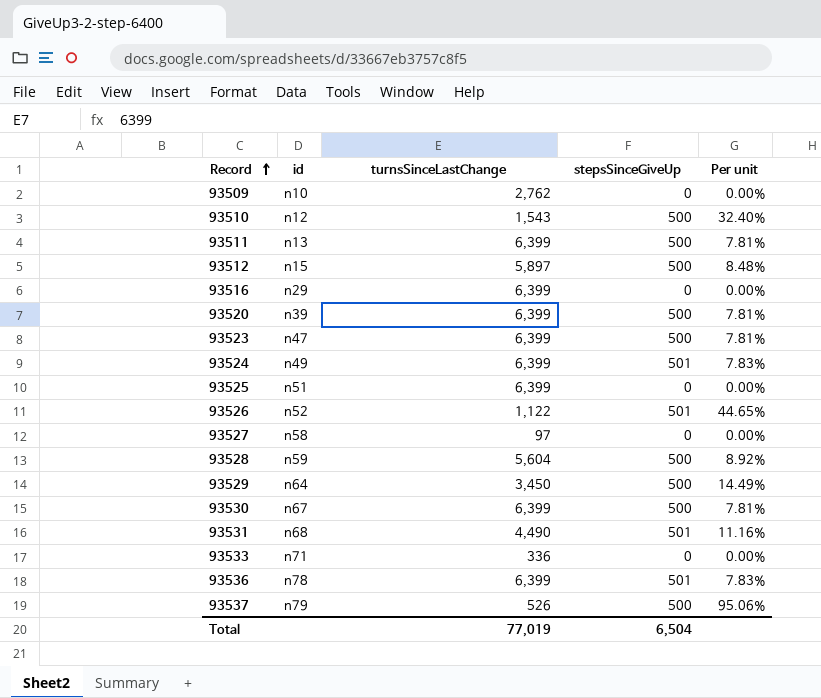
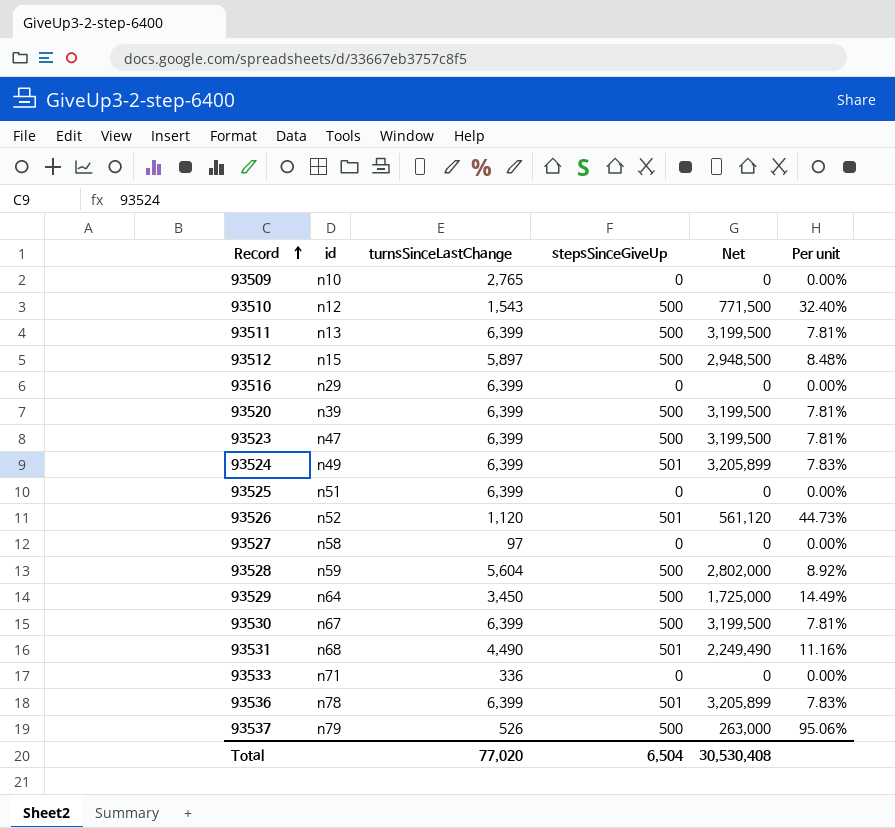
column Net | formula: none -> [turnsSinceLastChange] * [stepsSinceGiveUp]
93509 | turnsSinceLastChange: 2,762 -> 2,765
93526 | turnsSinceLastChange: 1,122 -> 1,120
93526 | Per unit: 44.65% -> 44.73%
Total | turnsSinceLastChange: 77,019 -> 77,020

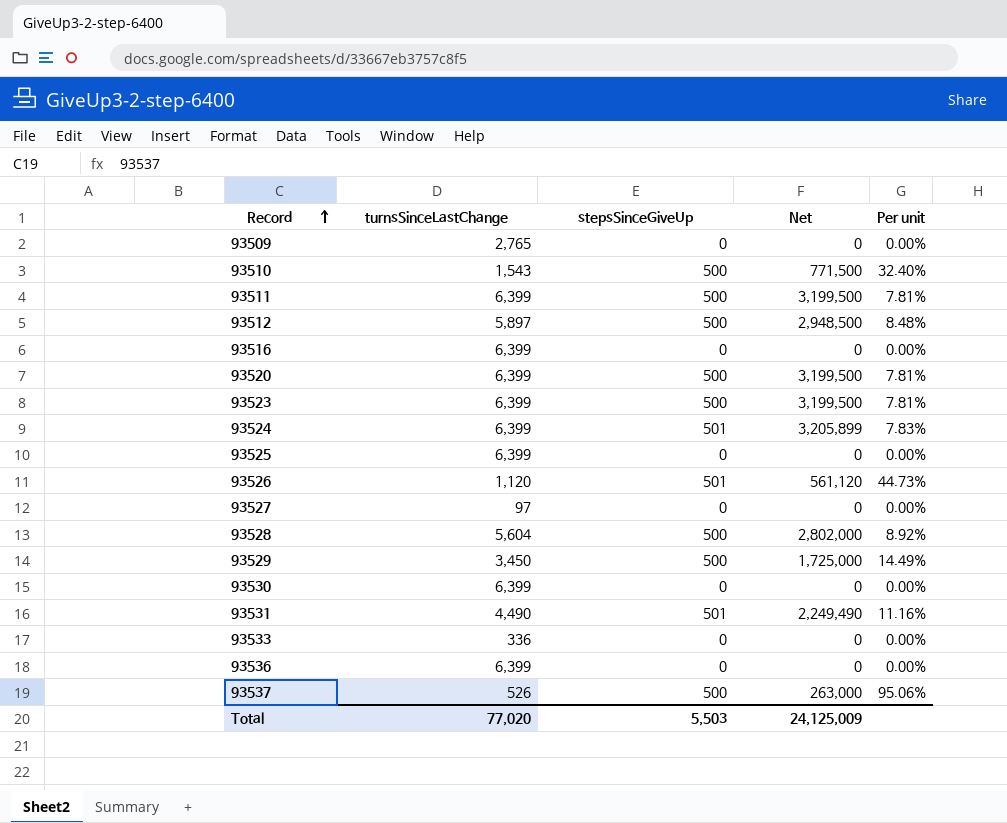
column id | position: 2 -> none
93530 | stepsSinceGiveUp: 500 -> 0
93530 | Net: 3,199,500 -> 0
93530 | Per unit: 7.81% -> 0.00%
93536 | stepsSinceGiveUp: 501 -> 0
93536 | Net: 3,205,899 -> 0
93536 | Per unit: 7.83% -> 0.00%
Total | stepsSinceGiveUp: 6,504 -> 5,503
Total | Net: 30,530,408 -> 24,125,009

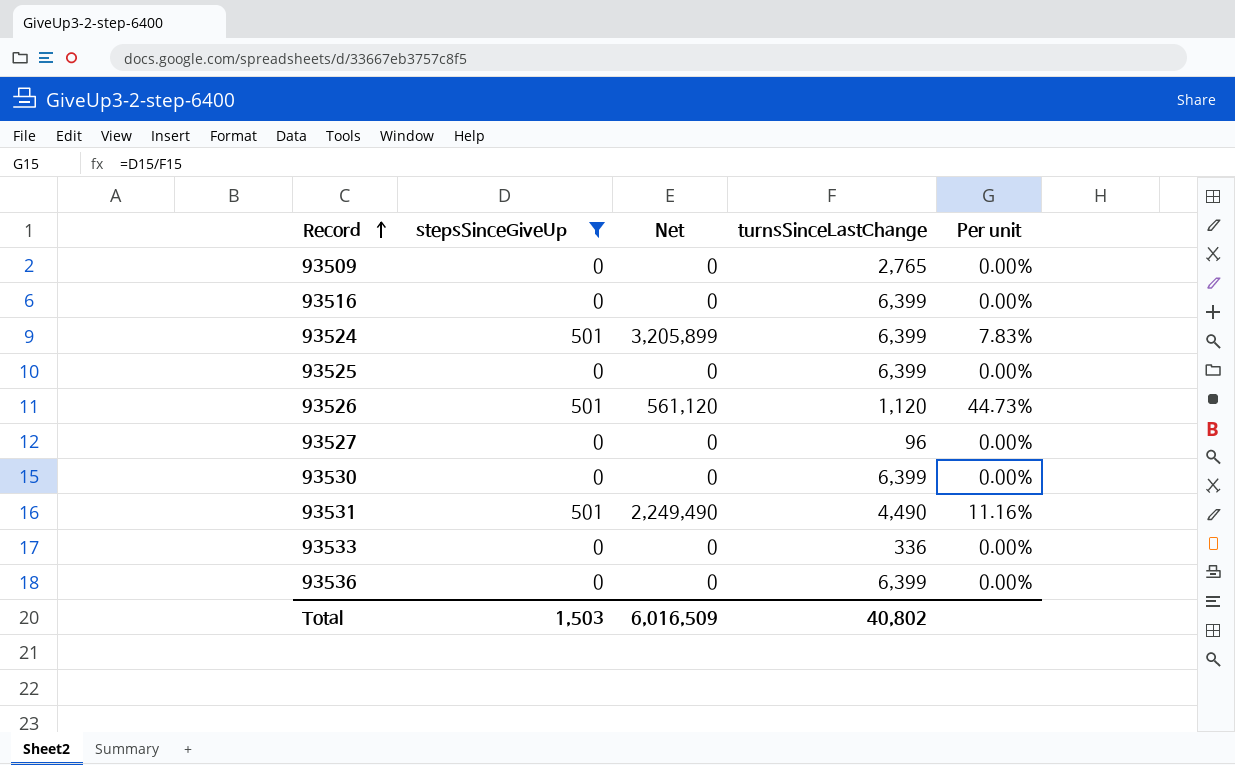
filter: none -> stepsSinceGiveUp != 500
column turnsSinceLastChange | position: 2 -> 4
93527 | turnsSinceLastChange: 97 -> 96
Total | stepsSinceGiveUp: 5,503 -> 1,503
Total | Net: 24,125,009 -> 6,016,509
Total | turnsSinceLastChange: 77,020 -> 40,802

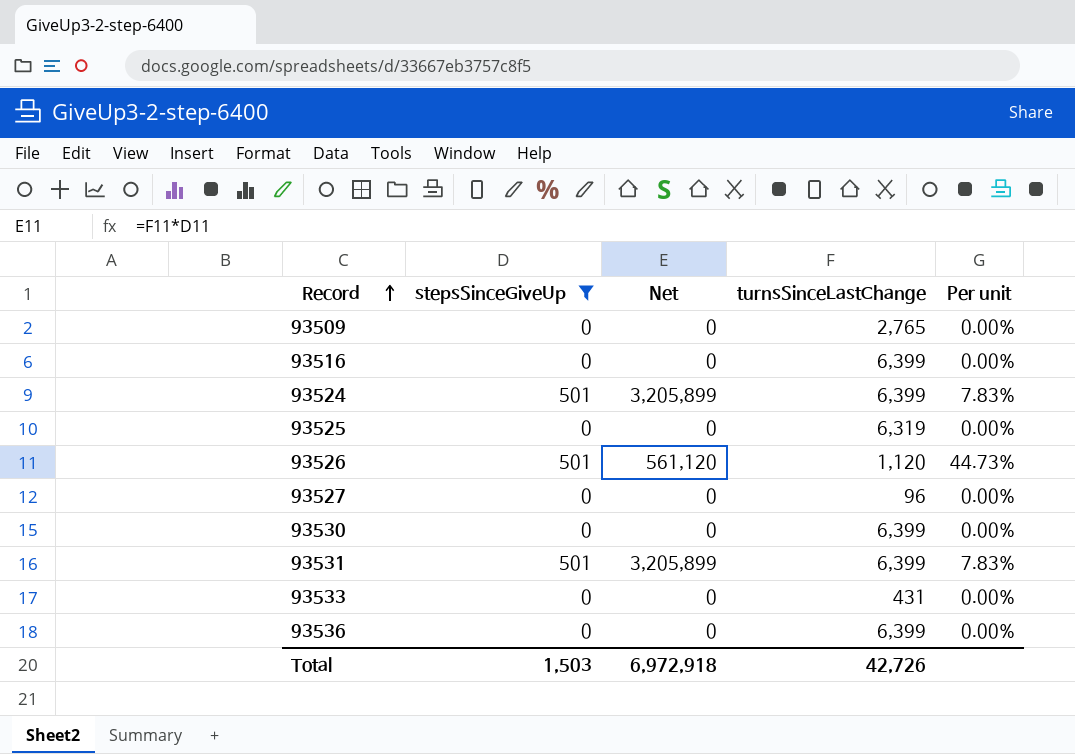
93525 | turnsSinceLastChange: 6,399 -> 6,319
93531 | Net: 2,249,490 -> 3,205,899
93531 | turnsSinceLastChange: 4,490 -> 6,399
93531 | Per unit: 11.16% -> 7.83%
93533 | turnsSinceLastChange: 336 -> 431
Total | Net: 6,016,509 -> 6,972,918
Total | turnsSinceLastChange: 40,802 -> 42,726

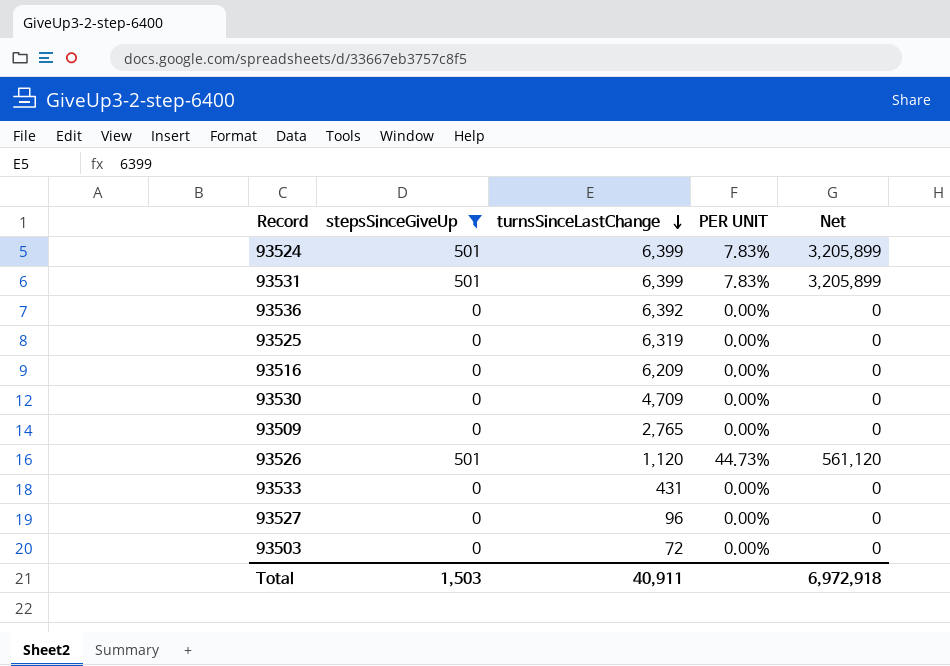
row order: Record ascending -> turnsSinceLastChange descending
column name: Per unit -> PER UNIT
column Net | position: 3 -> 5
93536 | turnsSinceLastChange: 6,399 -> 6,392
93516 | turnsSinceLastChange: 6,399 -> 6,209
93530 | turnsSinceLastChange: 6,399 -> 4,709
row 93503: none -> 0 | 72 | 0.00% | 0
Total | turnsSinceLastChange: 42,726 -> 40,911

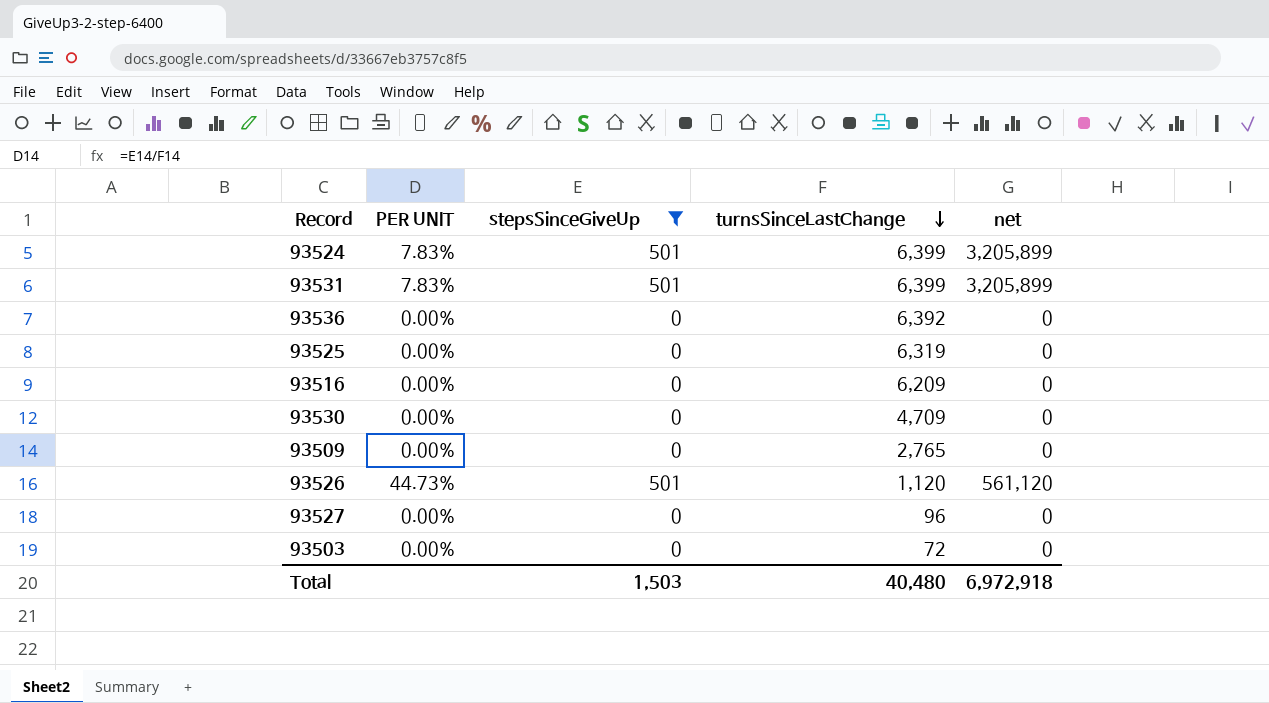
column PER UNIT | position: 4 -> 2
column name: Net -> net
row 93533: 0 | 431 | 0.00% | 0 -> none
Total | turnsSinceLastChange: 40,911 -> 40,480

